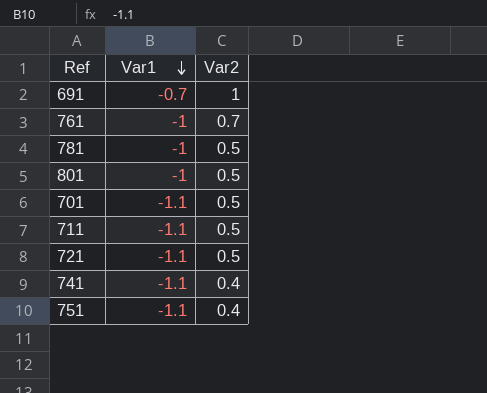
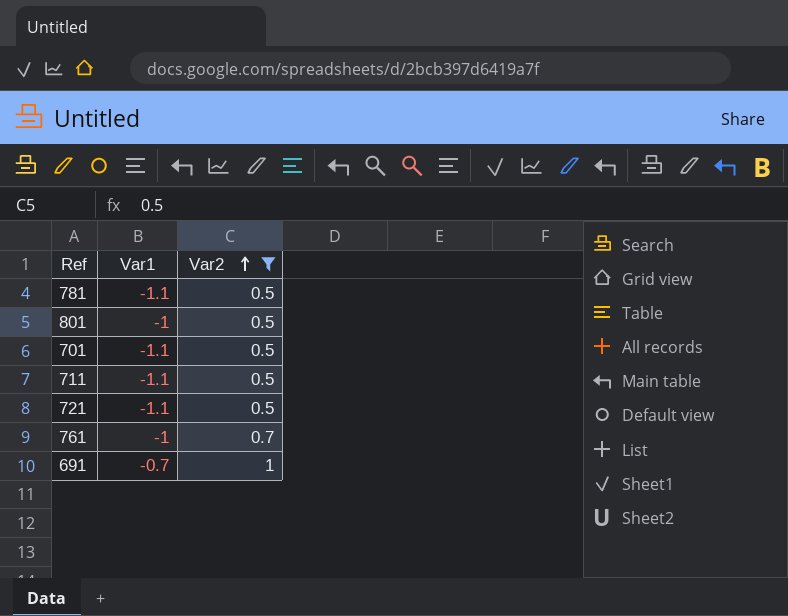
filter: none -> Var2 != 0.4
row order: Var1 descending -> Var2 ascending
781 | Var1: -1 -> -1.1

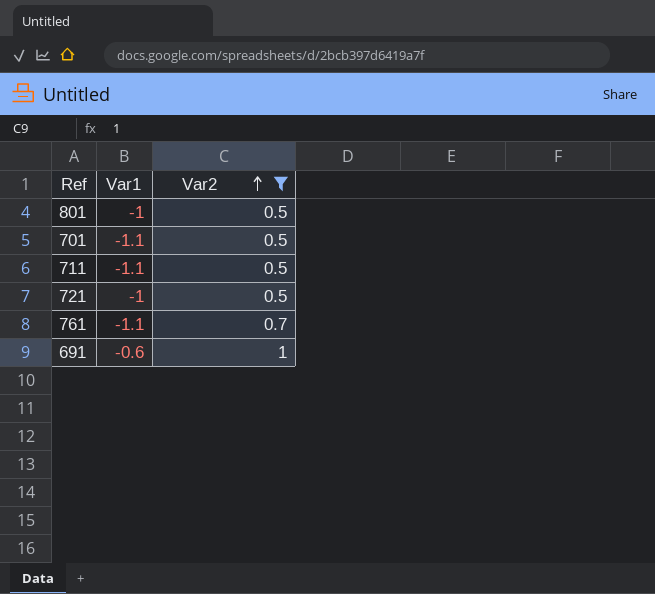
row 781: -1.1 | 0.5 -> none
721 | Var1: -1.1 -> -1
761 | Var1: -1 -> -1.1
691 | Var1: -0.7 -> -0.6

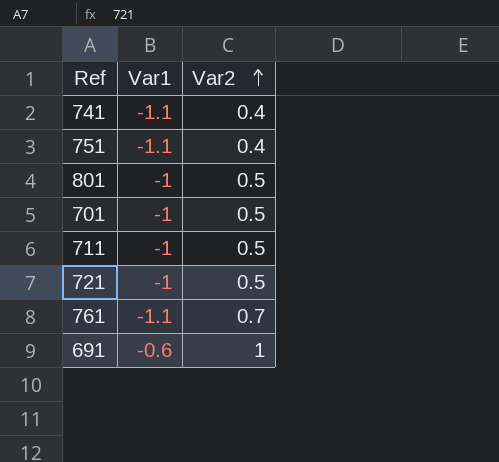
filter: Var2 != 0.4 -> none
701 | Var1: -1.1 -> -1
711 | Var1: -1.1 -> -1

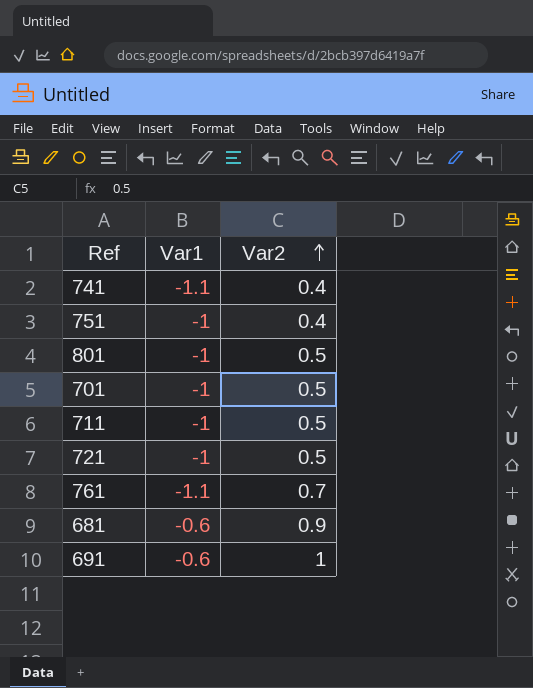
751 | Var1: -1.1 -> -1
row 681: none -> -0.6 | 0.9

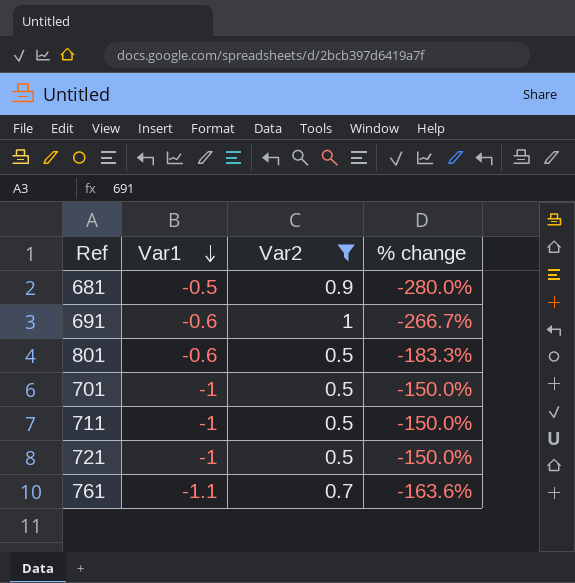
filter: none -> Var2 != 0.4
row order: Var2 ascending -> Var1 descending
column % change | formula: none -> ([Var2] - [Var1]) / [Var1]
681 | Var1: -0.6 -> -0.5
801 | Var1: -1 -> -0.6

